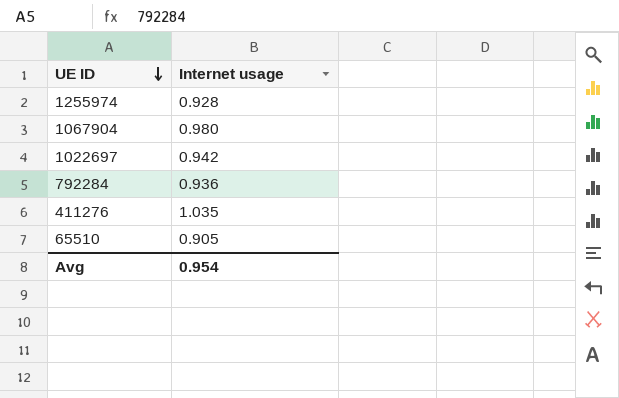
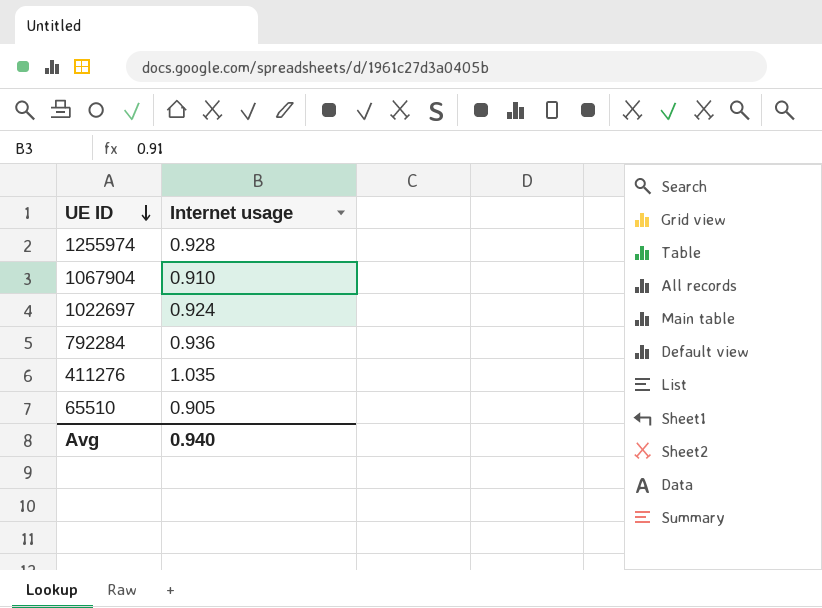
1067904 | Internet usage: 0.980 -> 0.910
1022697 | Internet usage: 0.942 -> 0.924
Avg | Internet usage: 0.954 -> 0.940

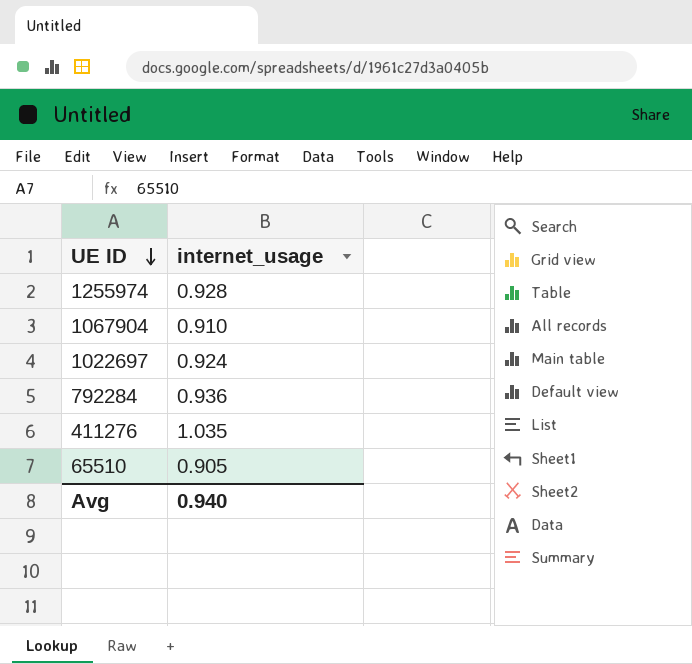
column name: Internet usage -> internet_usage

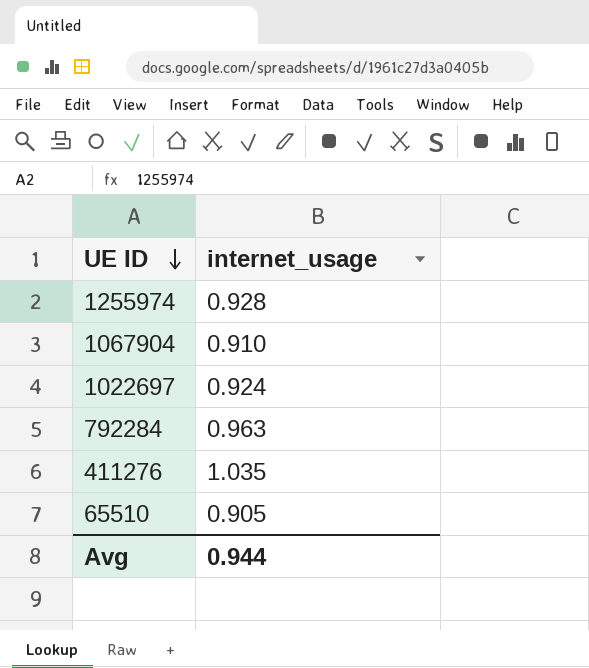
792284 | internet_usage: 0.936 -> 0.963
Avg | internet_usage: 0.940 -> 0.944

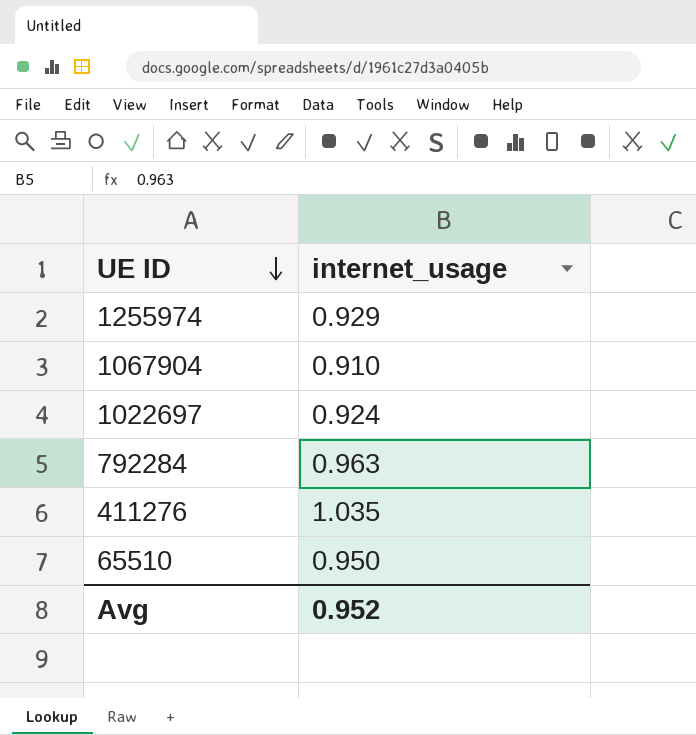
1255974 | internet_usage: 0.928 -> 0.929
65510 | internet_usage: 0.905 -> 0.950
Avg | internet_usage: 0.944 -> 0.952

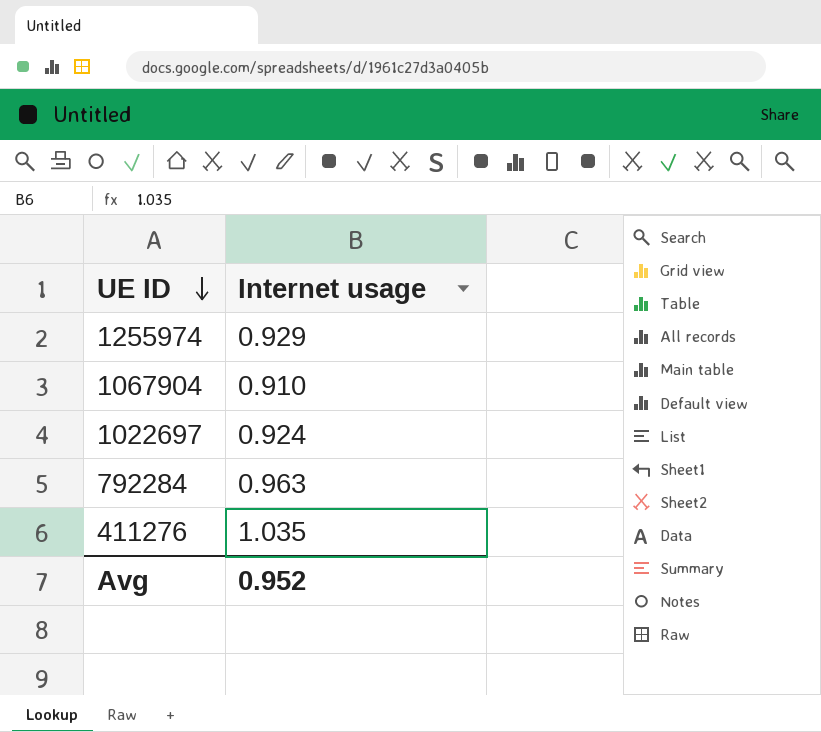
column name: internet_usage -> Internet usage
row 65510: 0.950 -> none

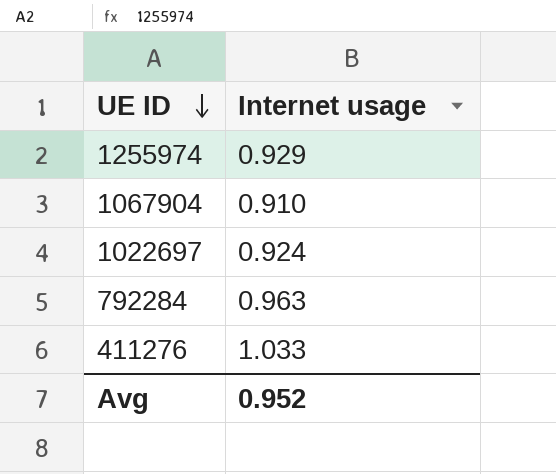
411276 | Internet usage: 1.035 -> 1.033

